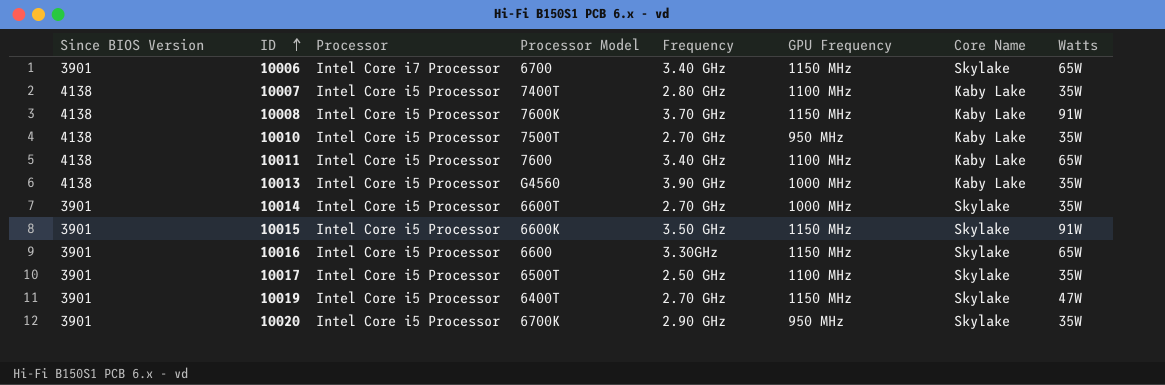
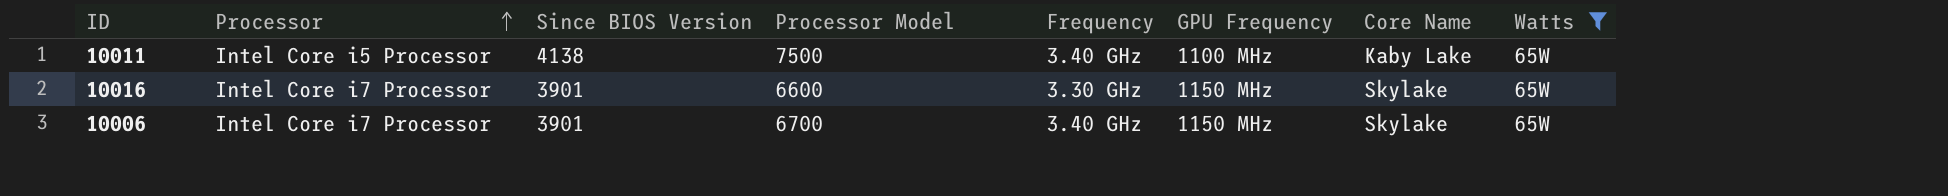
filter: none -> Watts = 65W
row order: ID ascending -> Processor ascending
column Since BIOS Version | position: 1 -> 3
10011 | Processor Model: 7600 -> 7500
10016 | Processor: Intel Core i5 Processor -> Intel Core i7 Processor
10016 | Frequency: 3.30GHz -> 3.30 GHz

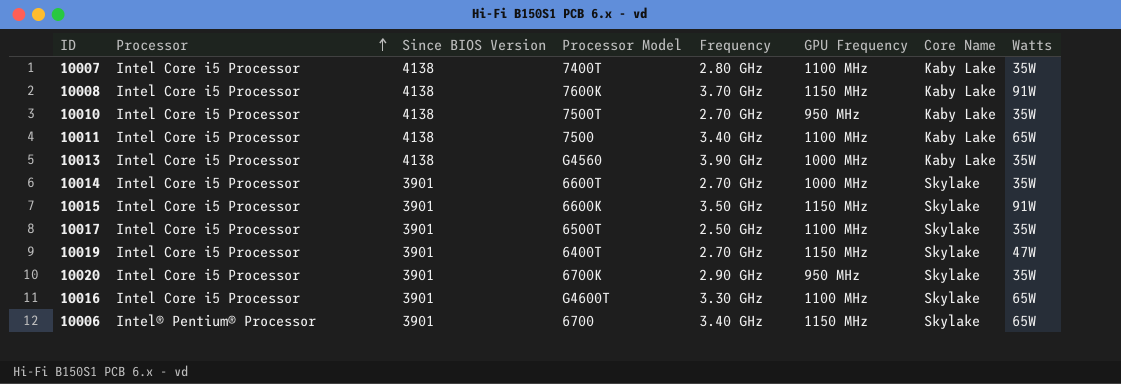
filter: Watts = 65W -> none
10016 | Processor: Intel Core i7 Processor -> Intel Core i5 Processor
10016 | Processor Model: 6600 -> G4600T
10016 | GPU Frequency: 1150 MHz -> 1100 MHz
10006 | Processor: Intel Core i7 Processor -> Intel® Pentium® Processor

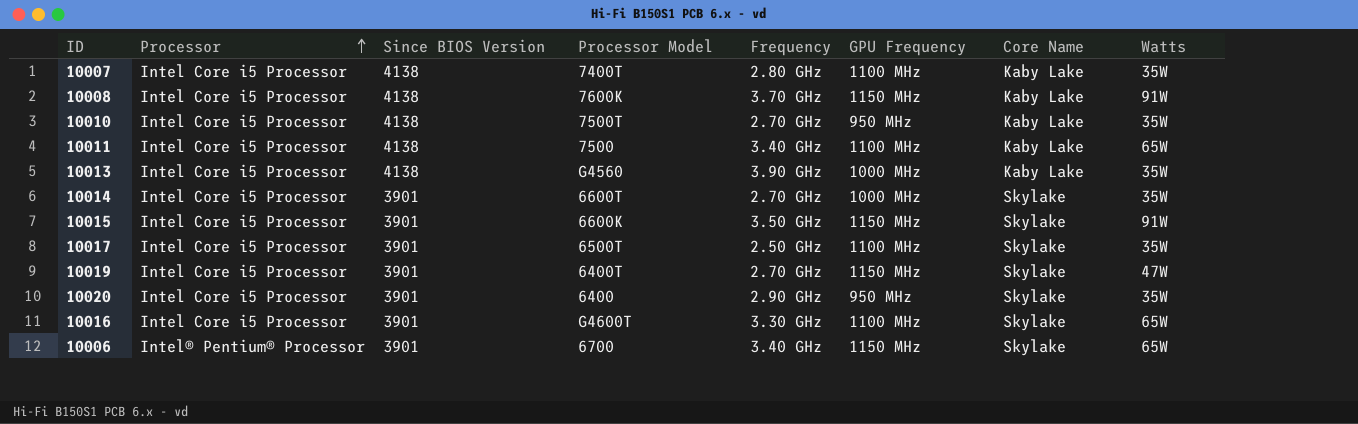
10020 | Processor Model: 6700K -> 6400

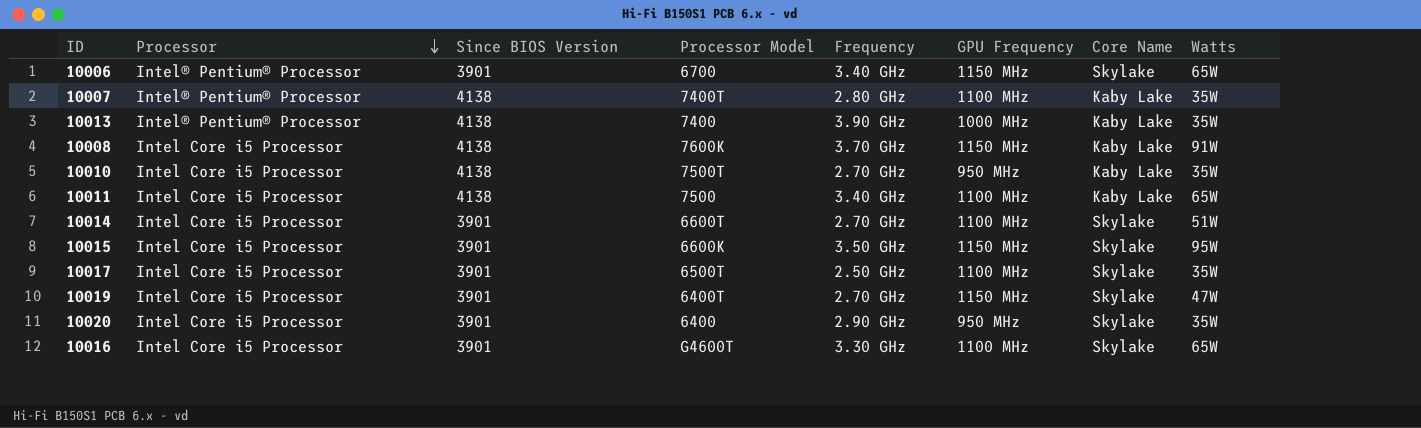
row order: Processor ascending -> Processor descending
10007 | Processor: Intel Core i5 Processor -> Intel® Pentium® Processor
10013 | Processor: Intel Core i5 Processor -> Intel® Pentium® Processor
10013 | Processor Model: G4560 -> 7400
10014 | GPU Frequency: 1000 MHz -> 1100 MHz
10014 | Watts: 35W -> 51W
10015 | Watts: 91W -> 95W

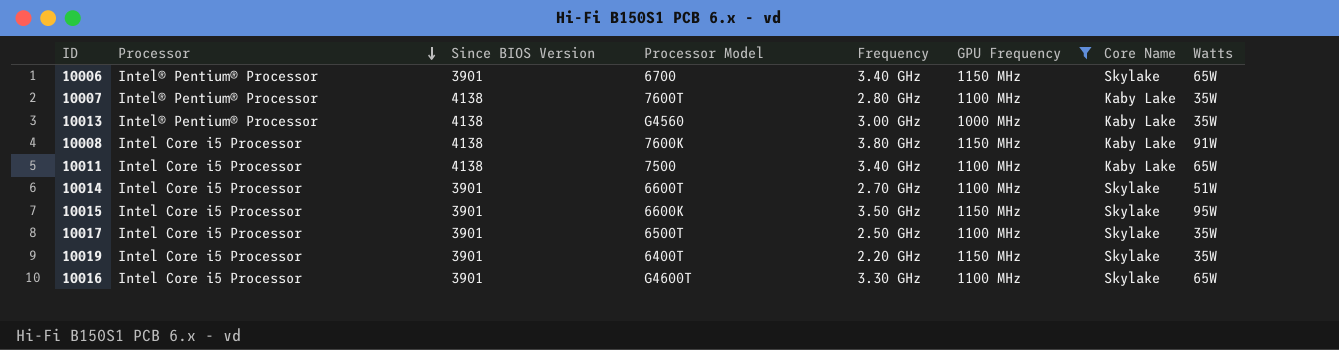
filter: none -> GPU Frequency != 950 MHz
10007 | Processor Model: 7400T -> 7600T
10013 | Processor Model: 7400 -> G4560
10013 | Frequency: 3.90 GHz -> 3.00 GHz
10008 | Frequency: 3.70 GHz -> 3.80 GHz
10019 | Frequency: 2.70 GHz -> 2.20 GHz
10019 | Watts: 47W -> 35W

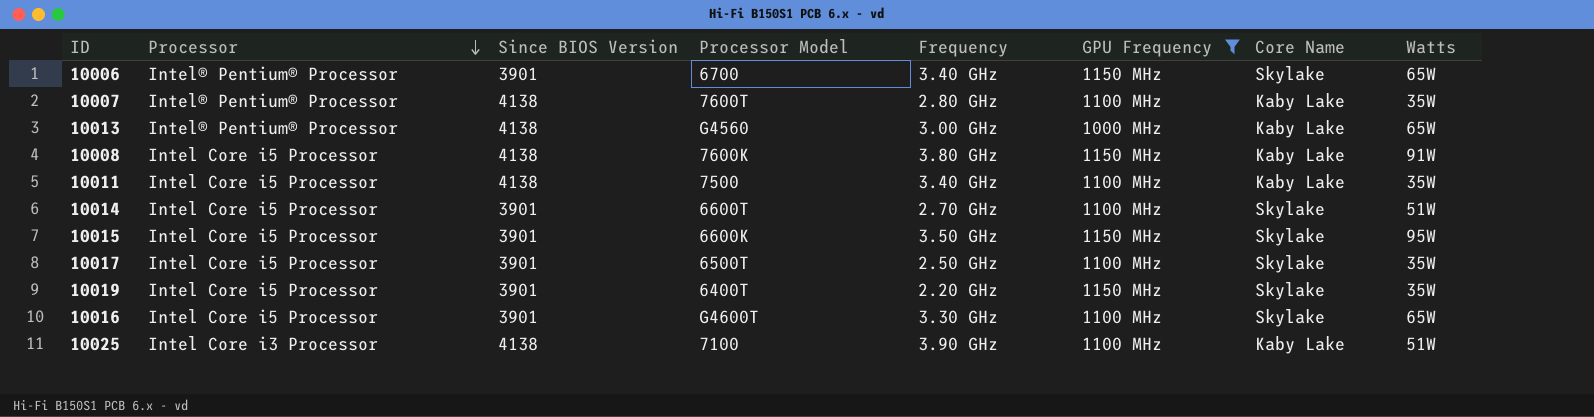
10013 | Watts: 35W -> 65W
10011 | Watts: 65W -> 35W
row 10025: none -> Intel Core i3 Processor | 4138 | 7100 | 3.90 GHz | 1100 MHz | Kaby Lake | 51W

